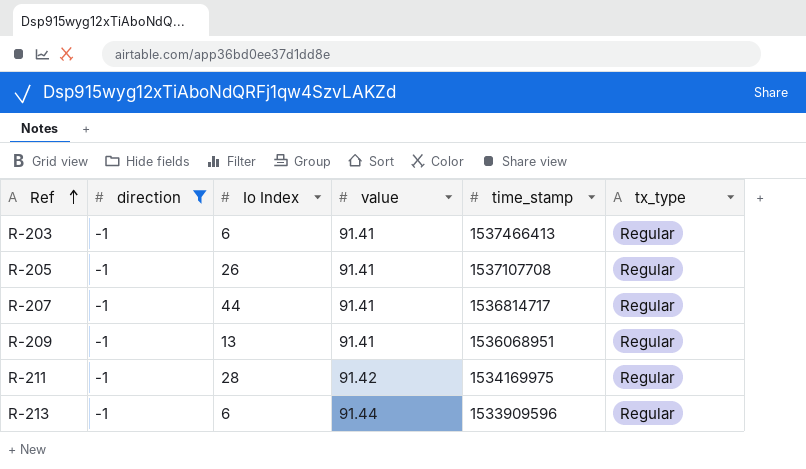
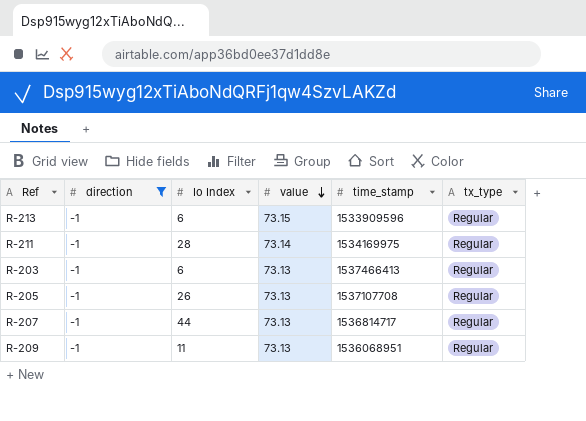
row order: Ref ascending -> value descending
R-213 | value: 91.44 -> 73.15
R-211 | value: 91.42 -> 73.14
R-203 | value: 91.41 -> 73.13
R-205 | value: 91.41 -> 73.13
R-207 | value: 91.41 -> 73.13
R-209 | Io Index: 13 -> 11
R-209 | value: 91.41 -> 73.13

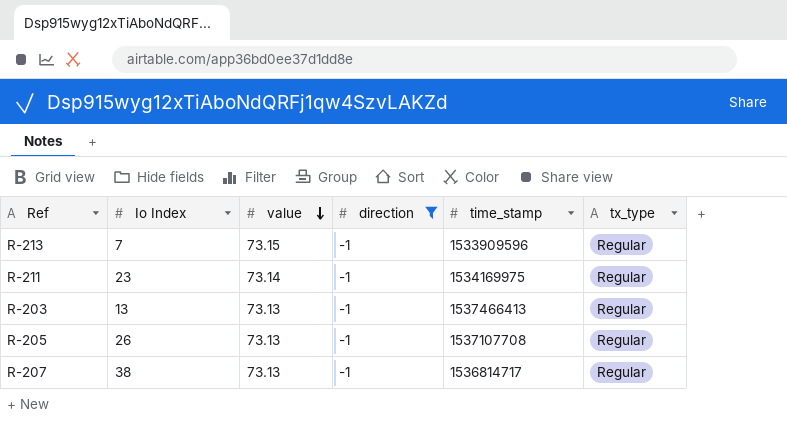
column direction | position: 2 -> 4
row R-209: -1 | 11 | 73.13 | 1536068951 | Regular -> none
R-213 | Io Index: 6 -> 7
R-211 | Io Index: 28 -> 23
R-203 | Io Index: 6 -> 13
R-207 | Io Index: 44 -> 38

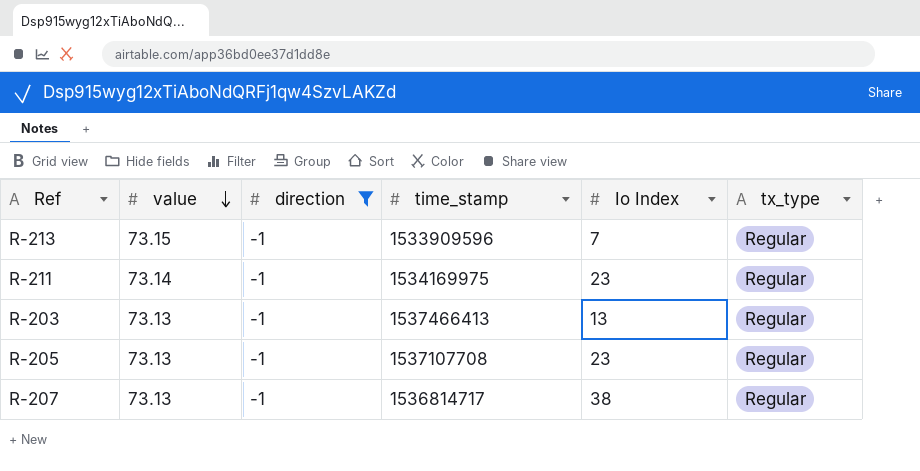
column Io Index | position: 2 -> 5
R-205 | Io Index: 26 -> 23

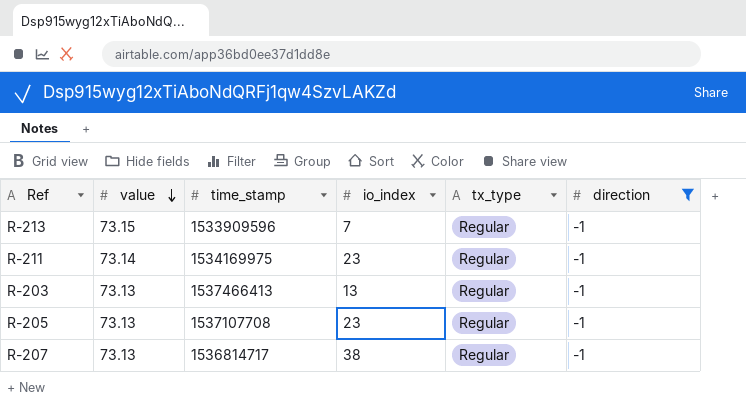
column name: Io Index -> io_index
column direction | position: 3 -> 6

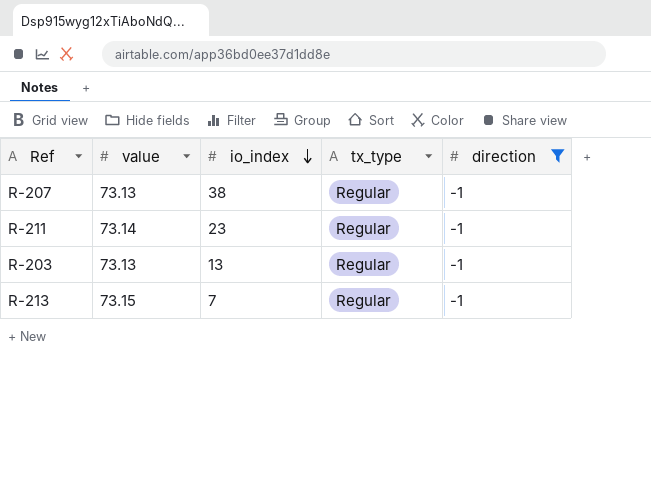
row order: value descending -> io_index descending
column time_stamp | position: 3 -> none
row R-205: 73.13 | 1537107708 | 23 | Regular | -1 -> none

